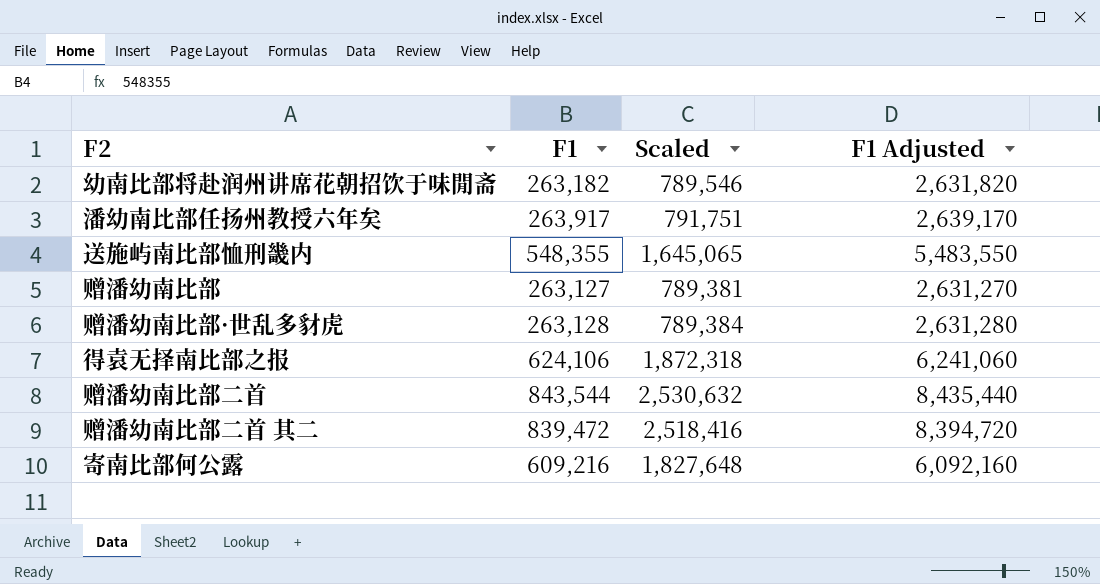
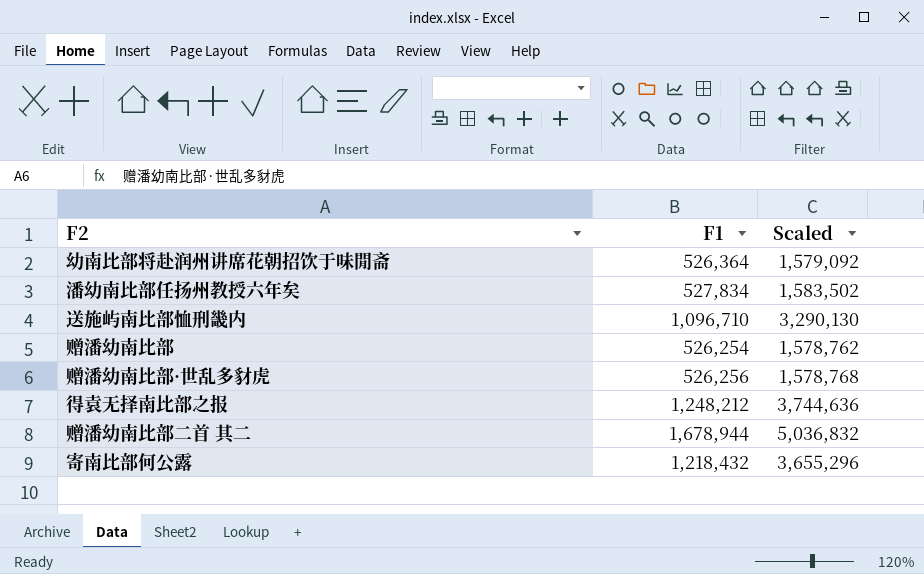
column F1 Adjusted | formula: [F1] * 10 -> none
row 赠潘幼南比部二首: 843,544 | 2,530,632 | 8,435,440 -> none
幼南比部将赴润州讲席花朝招饮于味閒斋 | F1: 263,182 -> 526,364
幼南比部将赴润州讲席花朝招饮于味閒斋 | Scaled: 789,546 -> 1,579,092
潘幼南比部任扬州教授六年矣 | F1: 263,917 -> 527,834
潘幼南比部任扬州教授六年矣 | Scaled: 791,751 -> 1,583,502
送施屿南比部恤刑畿内 | F1: 548,355 -> 1,096,710
送施屿南比部恤刑畿内 | Scaled: 1,645,065 -> 3,290,130
赠潘幼南比部 | F1: 263,127 -> 526,254
赠潘幼南比部 | Scaled: 789,381 -> 1,578,762
赠潘幼南比部·世乱多豺虎 | F1: 263,128 -> 526,256
赠潘幼南比部·世乱多豺虎 | Scaled: 789,384 -> 1,578,768
得袁无择南比部之报 | F1: 624,106 -> 1,248,212
得袁无择南比部之报 | Scaled: 1,872,318 -> 3,744,636
赠潘幼南比部二首 其二 | F1: 839,472 -> 1,678,944
赠潘幼南比部二首 其二 | Scaled: 2,518,416 -> 5,036,832
寄南比部何公露 | F1: 609,216 -> 1,218,432
寄南比部何公露 | Scaled: 1,827,648 -> 3,655,296

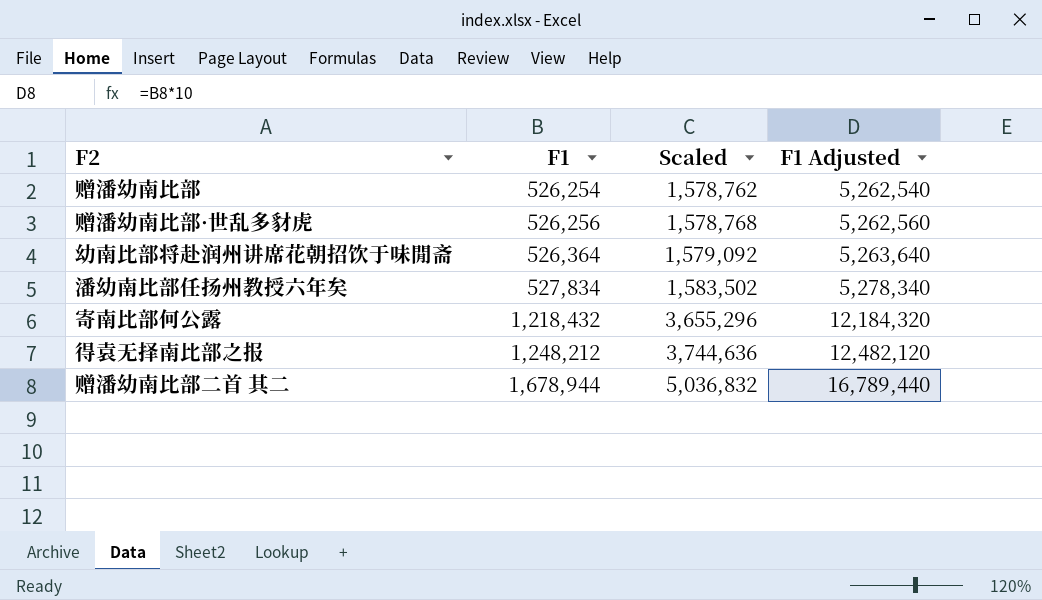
row order: none -> F1 ascending
column F1 Adjusted | formula: none -> [F1] * 10
row 送施屿南比部恤刑畿内: 1,096,710 | 3,290,130 -> none

